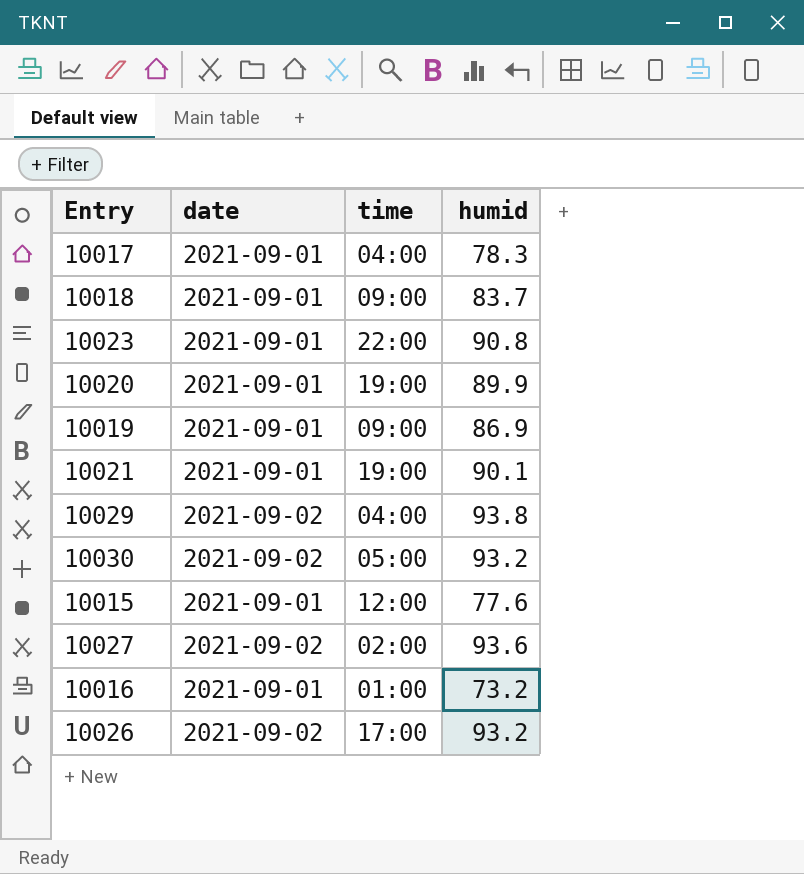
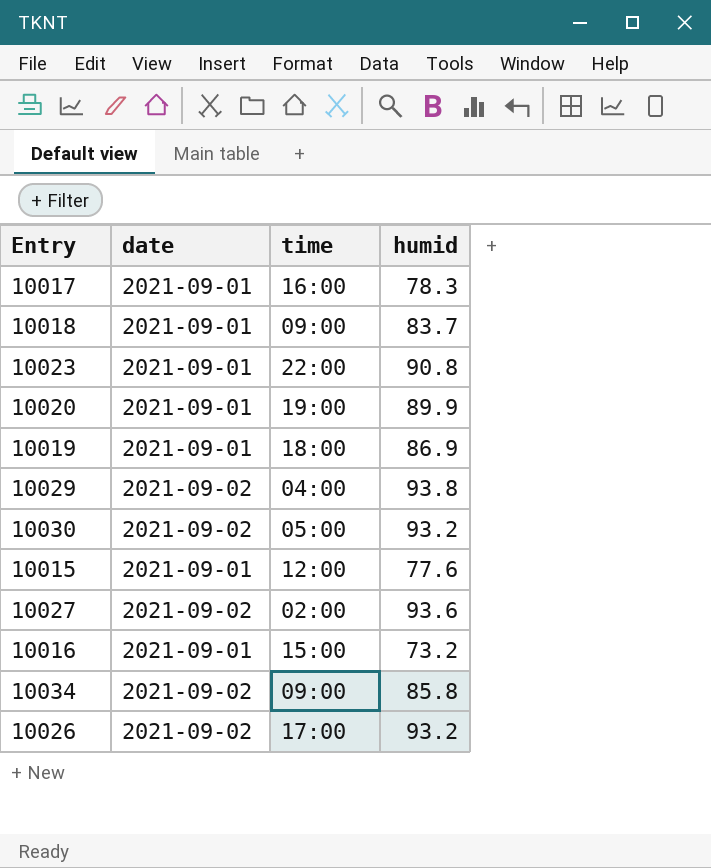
row 10021: 2021-09-01 | 19:00 | 90.1 -> none
10017 | time: 04:00 -> 16:00
10019 | time: 09:00 -> 18:00
10016 | time: 01:00 -> 15:00
row 10034: none -> 2021-09-02 | 09:00 | 85.8

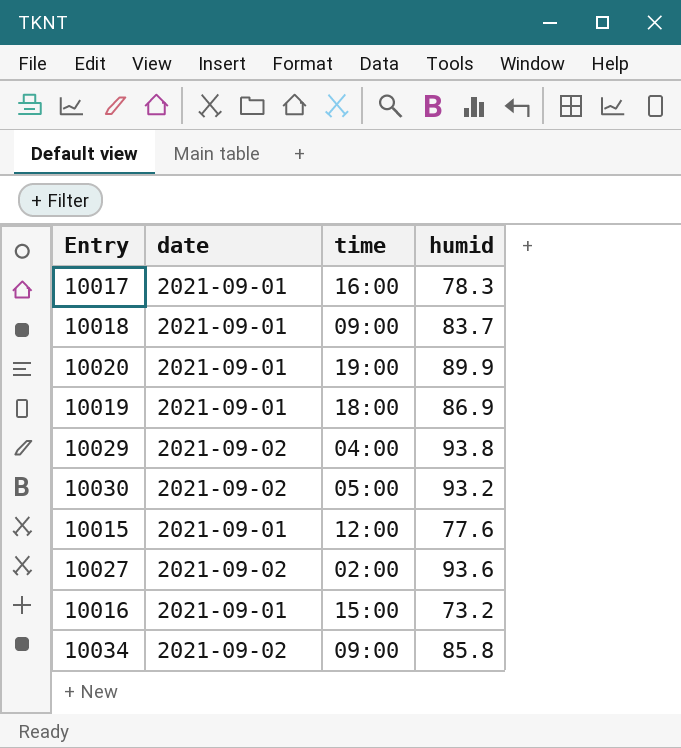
row 10023: 2021-09-01 | 22:00 | 90.8 -> none
row 10026: 2021-09-02 | 17:00 | 93.2 -> none

